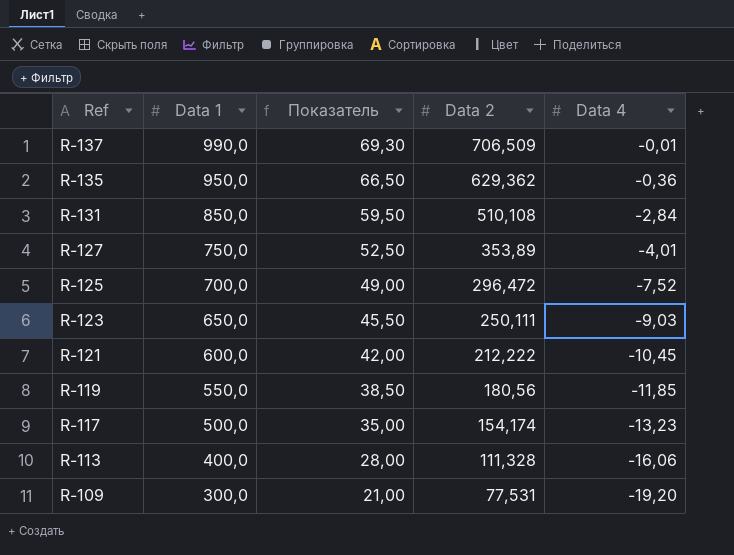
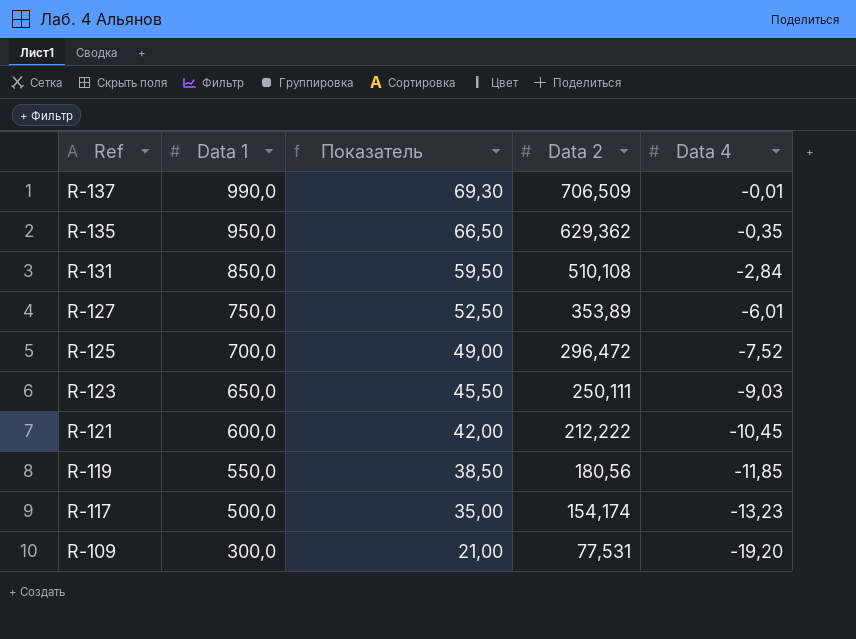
row R-113: 400,0 | 28,00 | 111,328 | -16,06 -> none
R-135 | Data 4: -0,36 -> -0,35
R-127 | Data 4: -4,01 -> -6,01

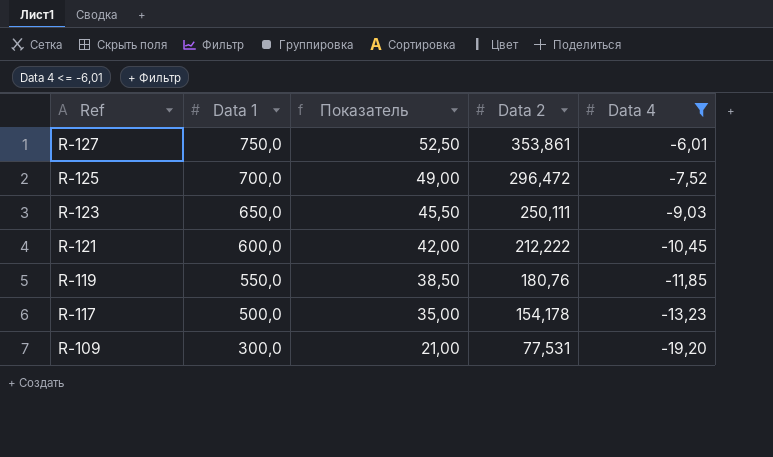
filter: none -> Data 4 <= -6,01
R-127 | Data 2: 353,89 -> 353,861
R-119 | Data 2: 180,56 -> 180,76
R-117 | Data 2: 154,174 -> 154,178

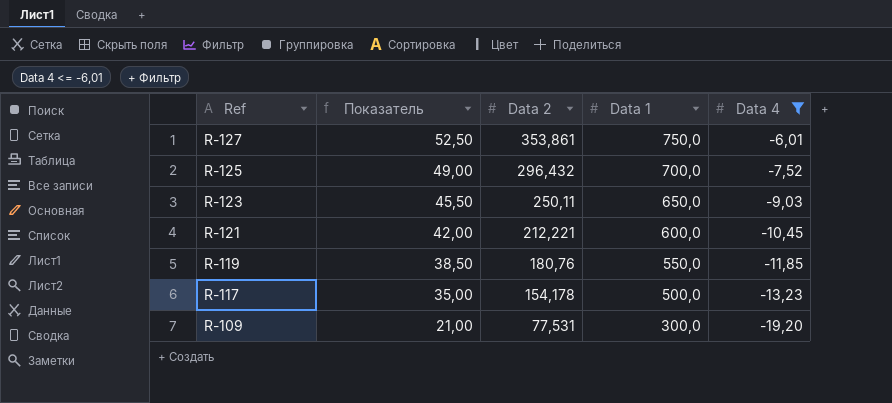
column Data 1 | position: 2 -> 4
R-125 | Data 2: 296,472 -> 296,432
R-123 | Data 2: 250,111 -> 250,11
R-121 | Data 2: 212,222 -> 212,221

